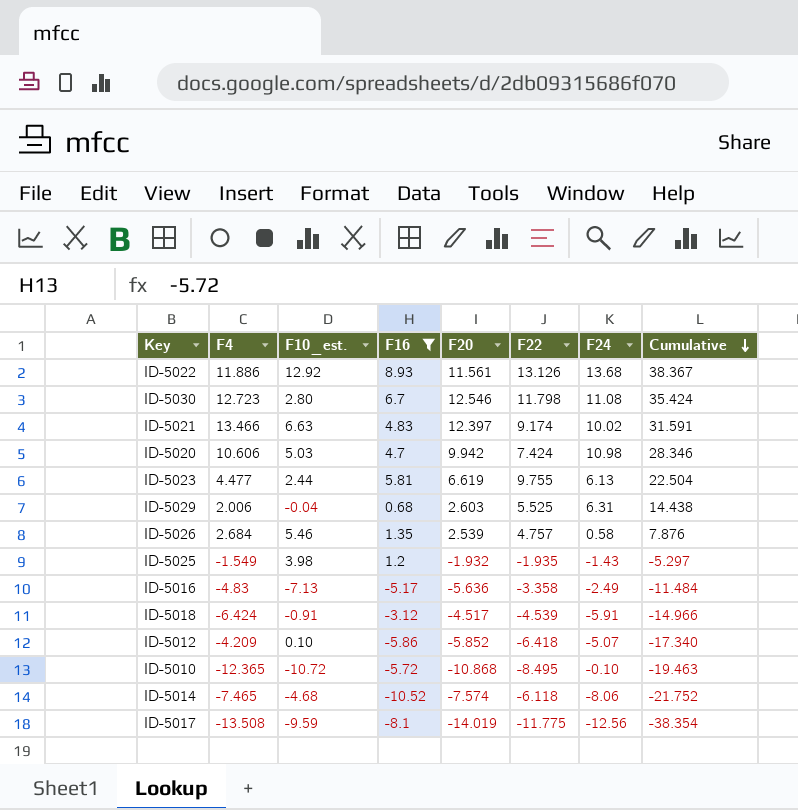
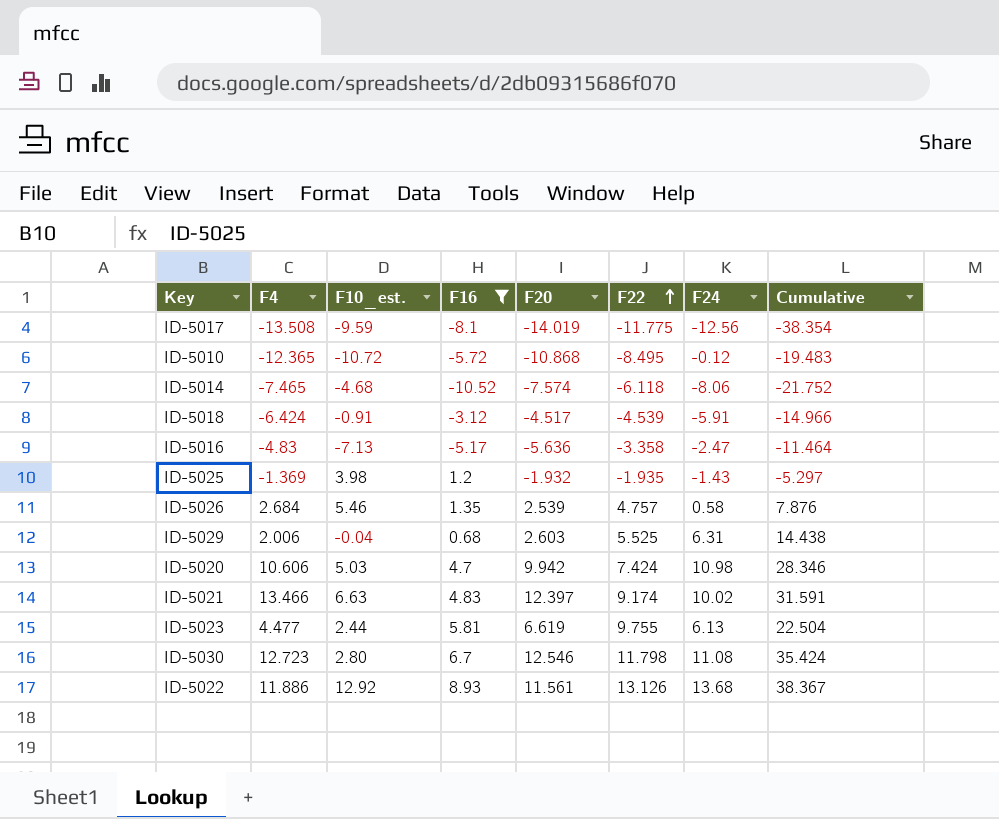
row order: Cumulative descending -> F22 ascending
row ID-5012: -4.209 | 0.10 | -5.86 | -5.852 | -6.418 | -5.07 | -17.340 -> none
ID-5010 | F24: -0.10 -> -0.12
ID-5010 | Cumulative: -19.463 -> -19.483
ID-5016 | F24: -2.49 -> -2.47
ID-5016 | Cumulative: -11.484 -> -11.464
ID-5025 | F4: -1.549 -> -1.369

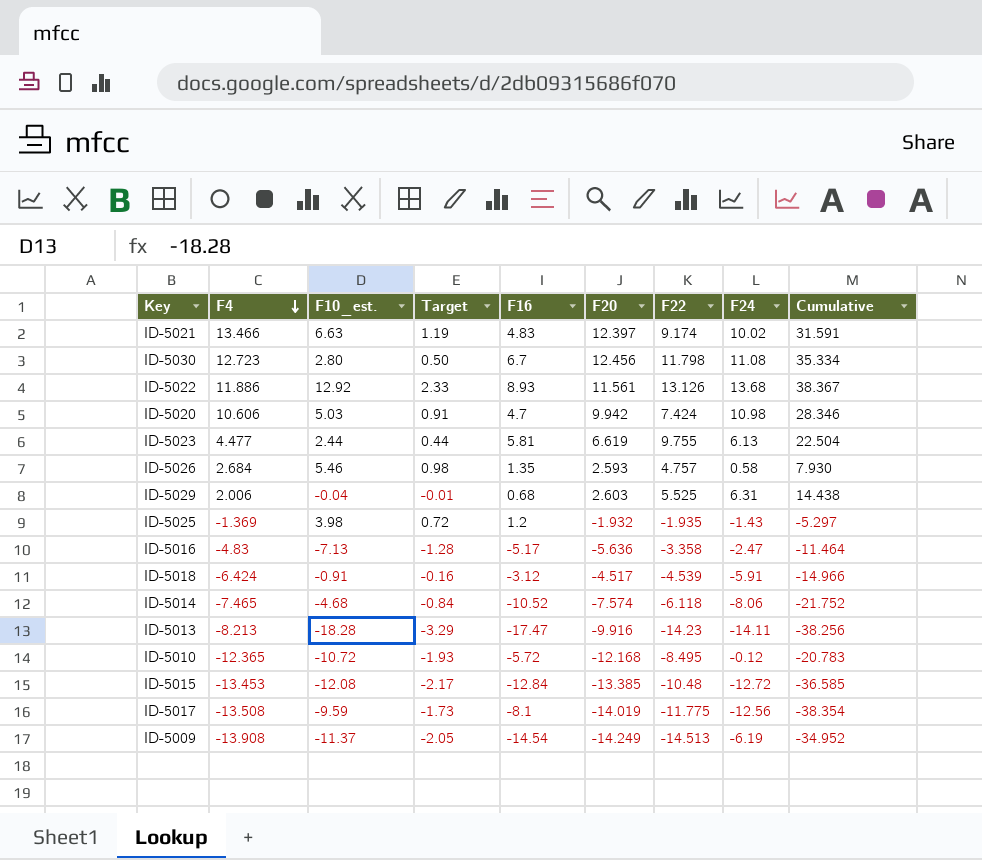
filter: F16 >= -10.52 -> none
row order: F22 ascending -> F4 descending
column Target | formula: none -> [F10_est.] * 0.18
ID-5030 | F20: 12.546 -> 12.456
ID-5030 | Cumulative: 35.424 -> 35.334
ID-5026 | F20: 2.539 -> 2.593
ID-5026 | Cumulative: 7.876 -> 7.930
ID-5010 | F20: -10.868 -> -12.168
ID-5010 | Cumulative: -19.483 -> -20.783

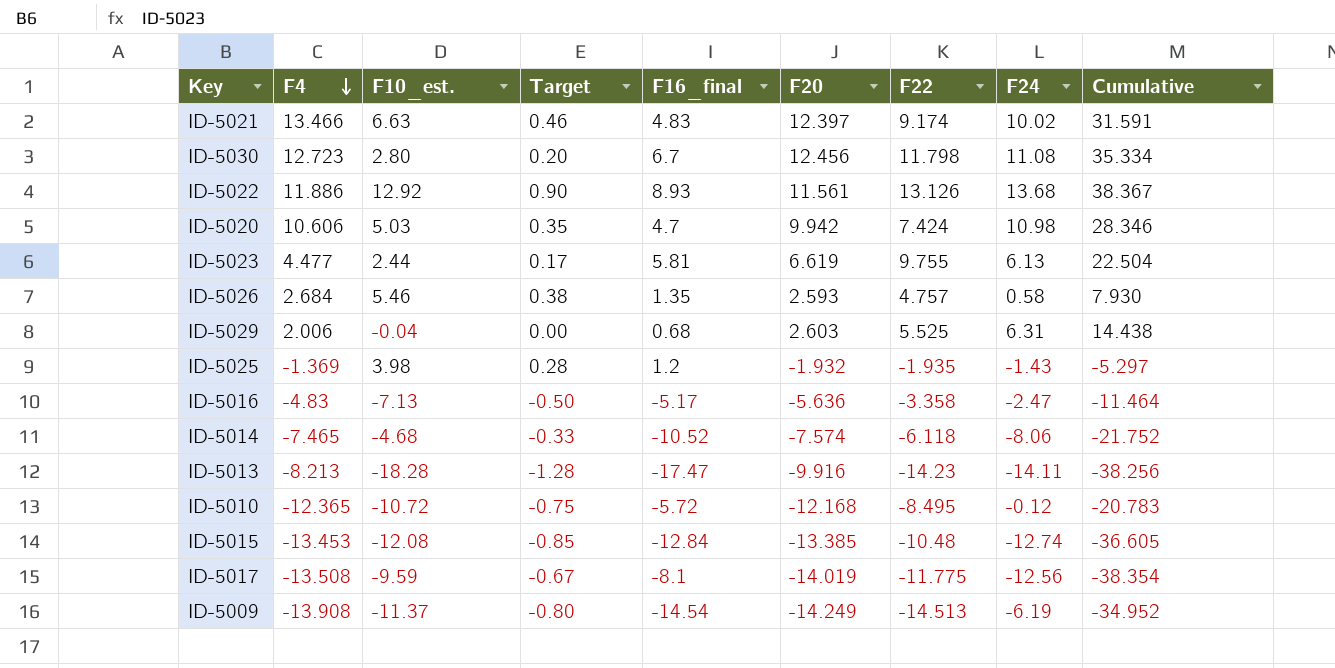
column Target | formula: [F10_est.] * 0.18 -> [F10_est.] * 0.07
column name: F16 -> F16_final
row ID-5018: -6.424 | -0.91 | -0.16 | -3.12 | -4.517 | -4.539 | -5.91 | -14.966 -> none
ID-5015 | F24: -12.72 -> -12.74
ID-5015 | Cumulative: -36.585 -> -36.605

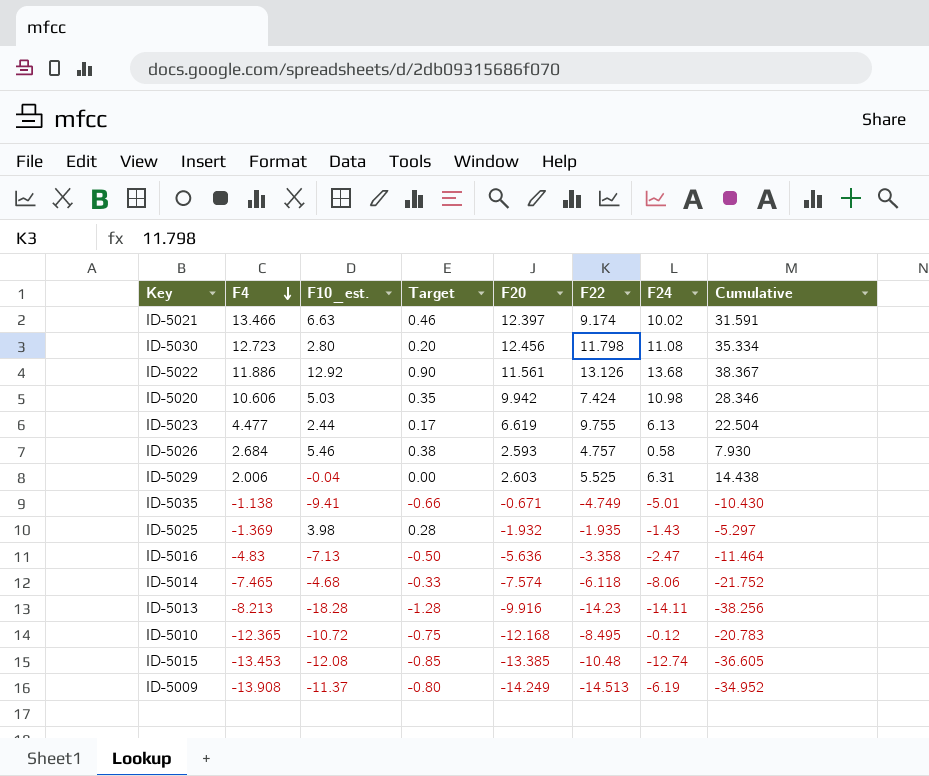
column F16_final | position: 5 -> none
row ID-5017: -13.508 | -9.59 | -0.67 | -8.1 | -14.019 | -11.775 | -12.56 | -38.354 -> none
row ID-5035: none -> -1.138 | -9.41 | -0.66 | -0.671 | -4.749 | -5.01 | -10.430

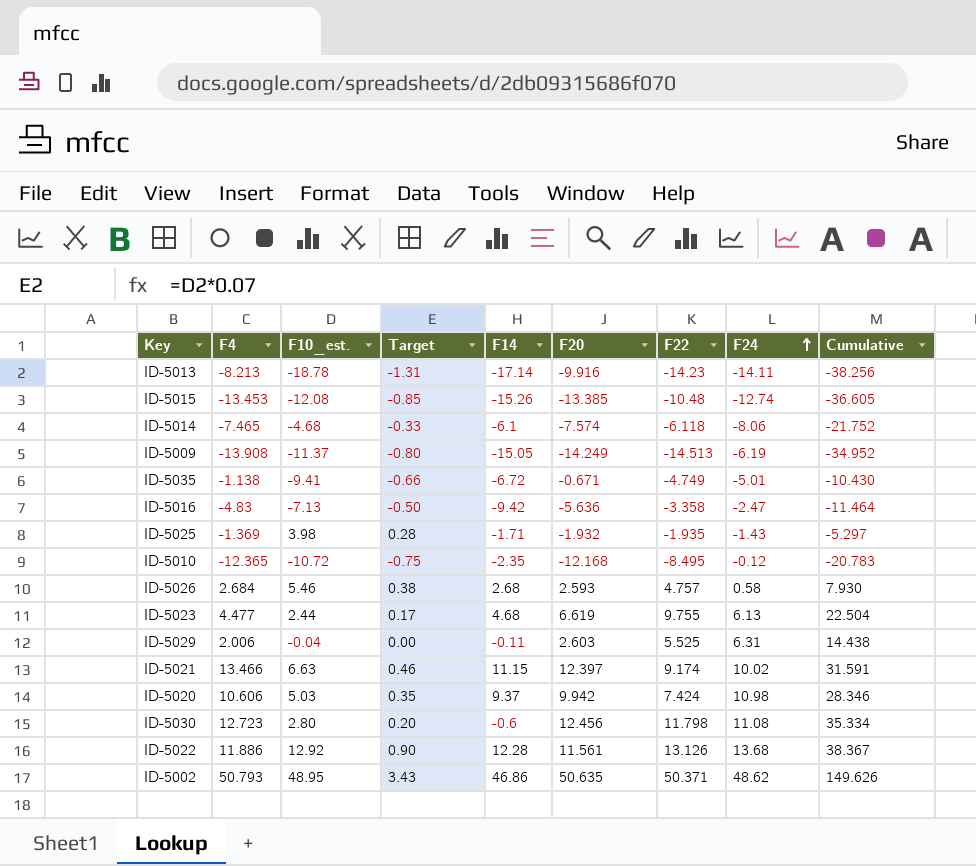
row order: F4 descending -> F24 ascending
column F14 | position: none -> 5
ID-5013 | F10_est.: -18.28 -> -18.78
ID-5013 | Target: -1.28 -> -1.31
row ID-5002: none -> 50.793 | 48.95 | 3.43 | 46.86 | 50.635 | 50.371 | 48.62 | 149.626

